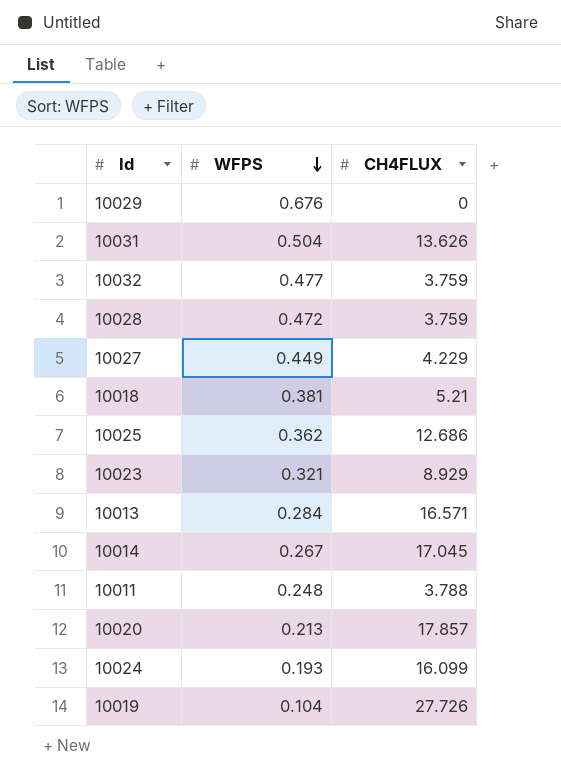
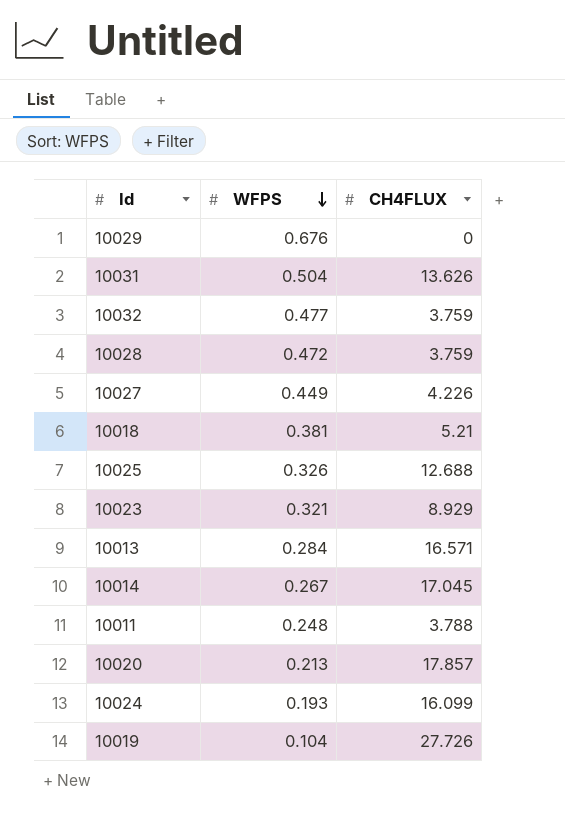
10027 | CH4FLUX: 4.229 -> 4.226
10025 | WFPS: 0.362 -> 0.326
10025 | CH4FLUX: 12.686 -> 12.688

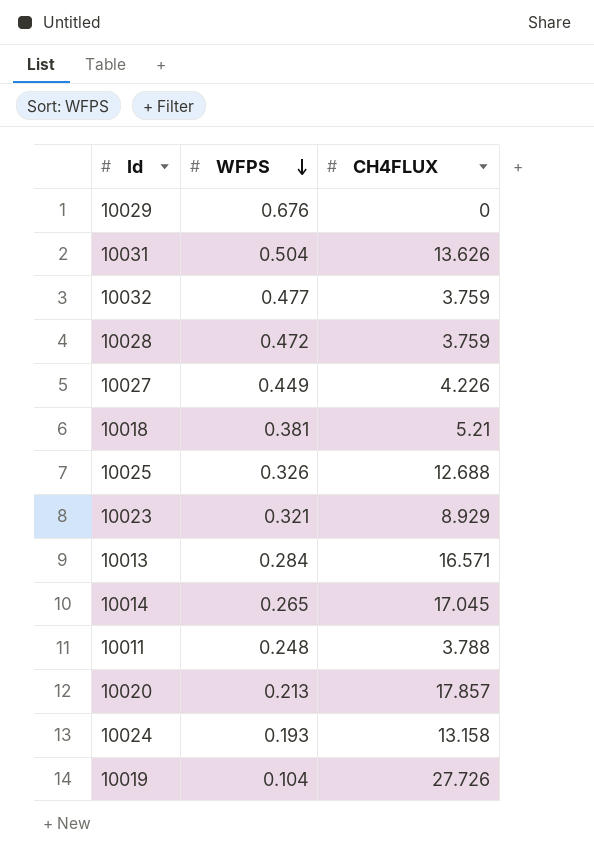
10014 | WFPS: 0.267 -> 0.265
10024 | CH4FLUX: 16.099 -> 13.158

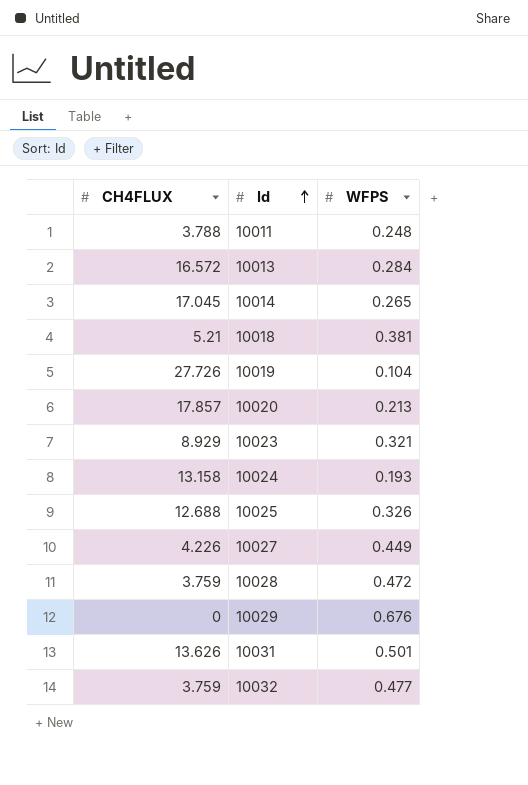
row order: WFPS descending -> Id ascending
column CH4FLUX | position: 3 -> 1
10013 | CH4FLUX: 16.571 -> 16.572
10031 | WFPS: 0.504 -> 0.501

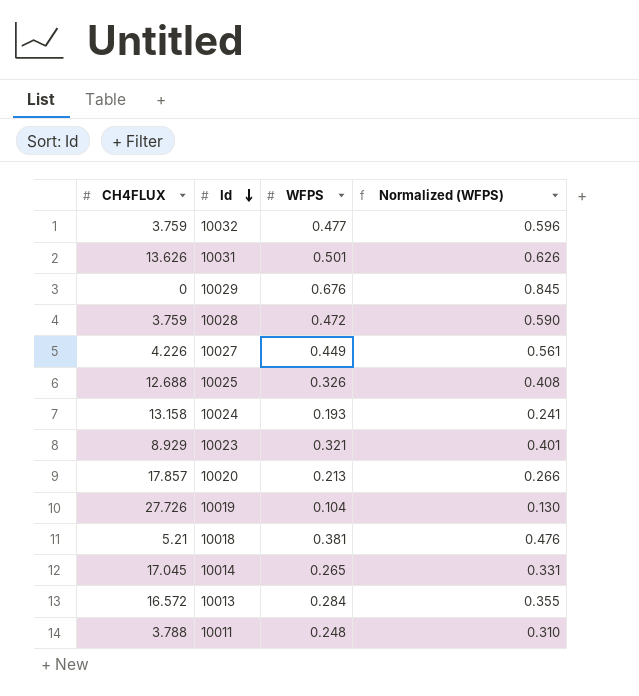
row order: Id ascending -> Id descending
column Normalized (WFPS) | formula: none -> [WFPS] * 1.25

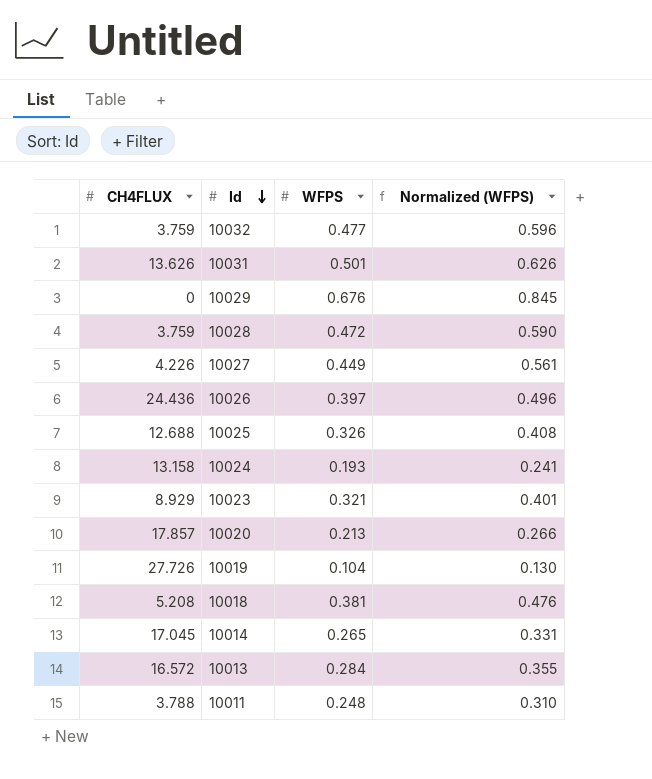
row 10026: none -> 24.436 | 0.397 | 0.496
10018 | CH4FLUX: 5.21 -> 5.208

